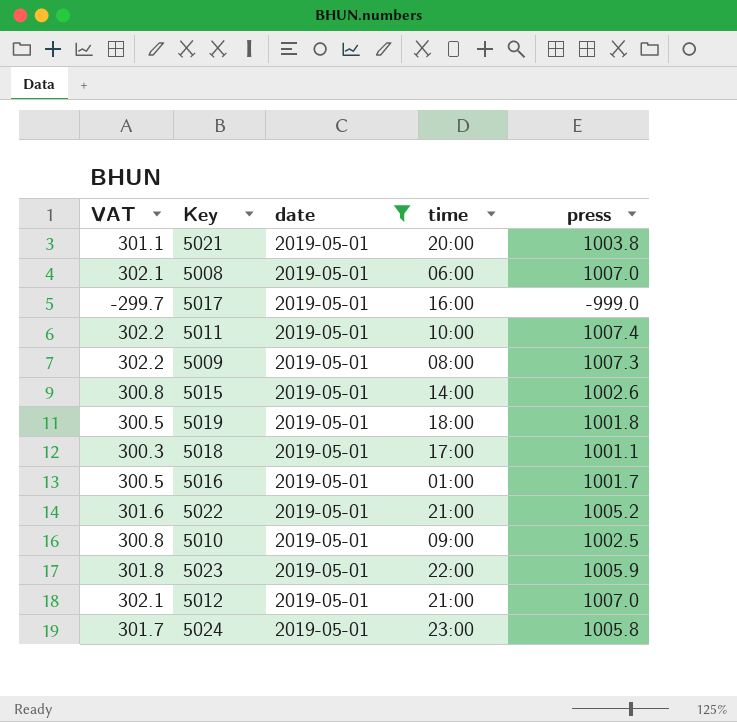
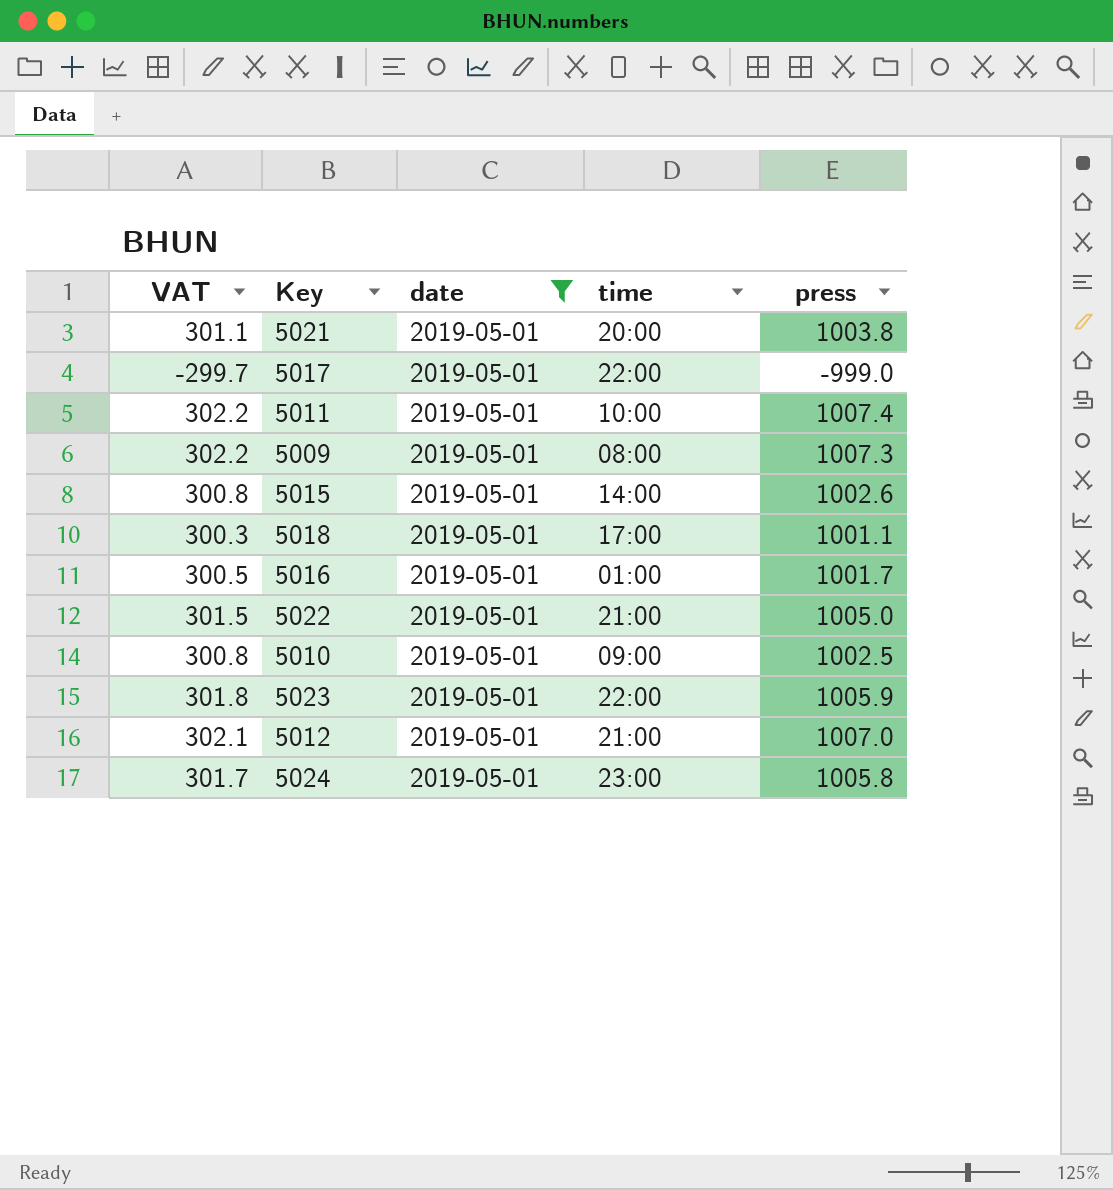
row 5008: 302.1 | 2019-05-01 | 06:00 | 1007.0 -> none
row 5019: 300.5 | 2019-05-01 | 18:00 | 1001.8 -> none
5017 | time: 16:00 -> 22:00
5022 | VAT: 301.6 -> 301.5
5022 | press: 1005.2 -> 1005.0

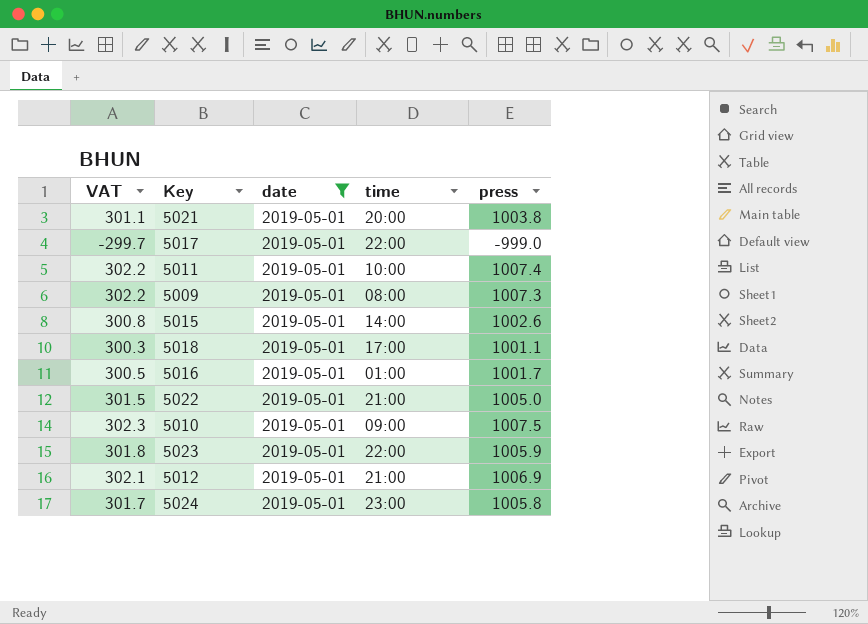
5010 | VAT: 300.8 -> 302.3
5010 | press: 1002.5 -> 1007.5
5012 | press: 1007.0 -> 1006.9

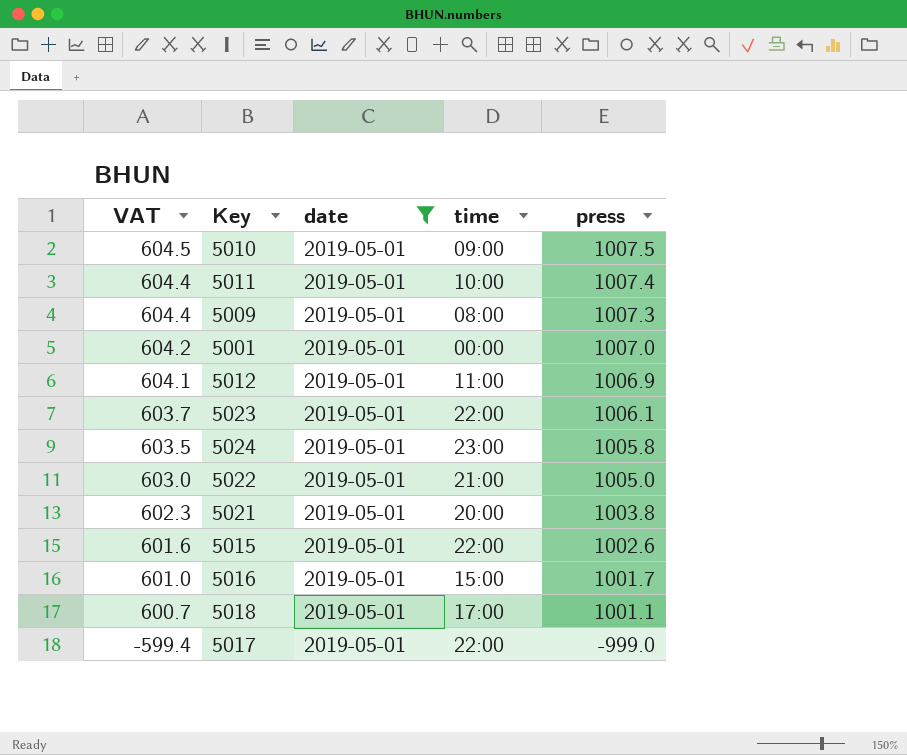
row order: none -> VAT descending
column VAT | formula: [press] * 0.3 -> [press] * 0.6
row 5001: none -> 604.2 | 2019-05-01 | 00:00 | 1007.0
5012 | time: 21:00 -> 11:00
5023 | press: 1005.9 -> 1006.1
5015 | time: 14:00 -> 22:00
5016 | time: 01:00 -> 15:00

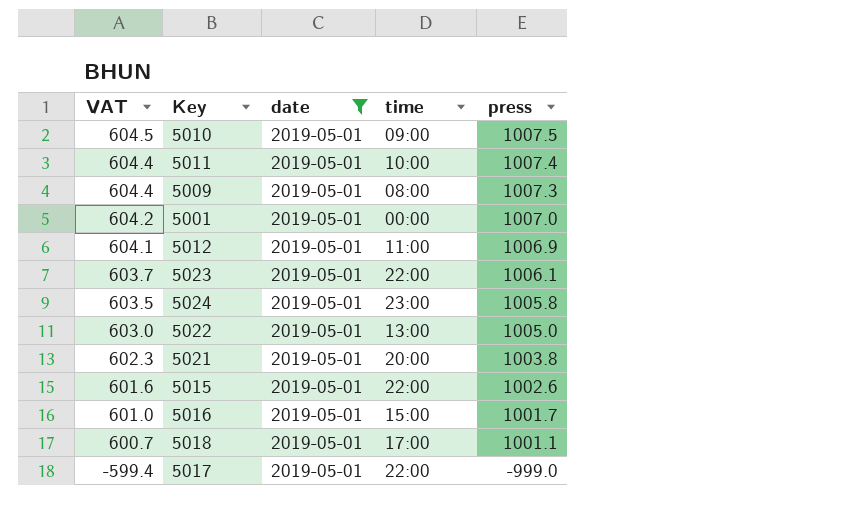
5022 | time: 21:00 -> 13:00

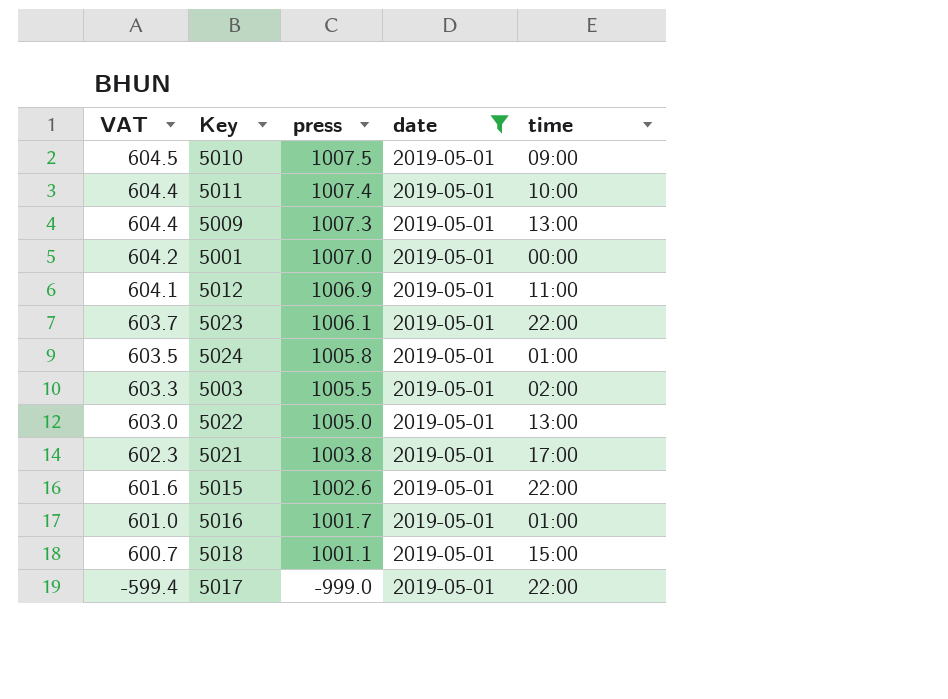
column press | position: 5 -> 3
5009 | time: 08:00 -> 13:00
5024 | time: 23:00 -> 01:00
row 5003: none -> 603.3 | 1005.5 | 2019-05-01 | 02:00
5021 | time: 20:00 -> 17:00
5016 | time: 15:00 -> 01:00
5018 | time: 17:00 -> 15:00

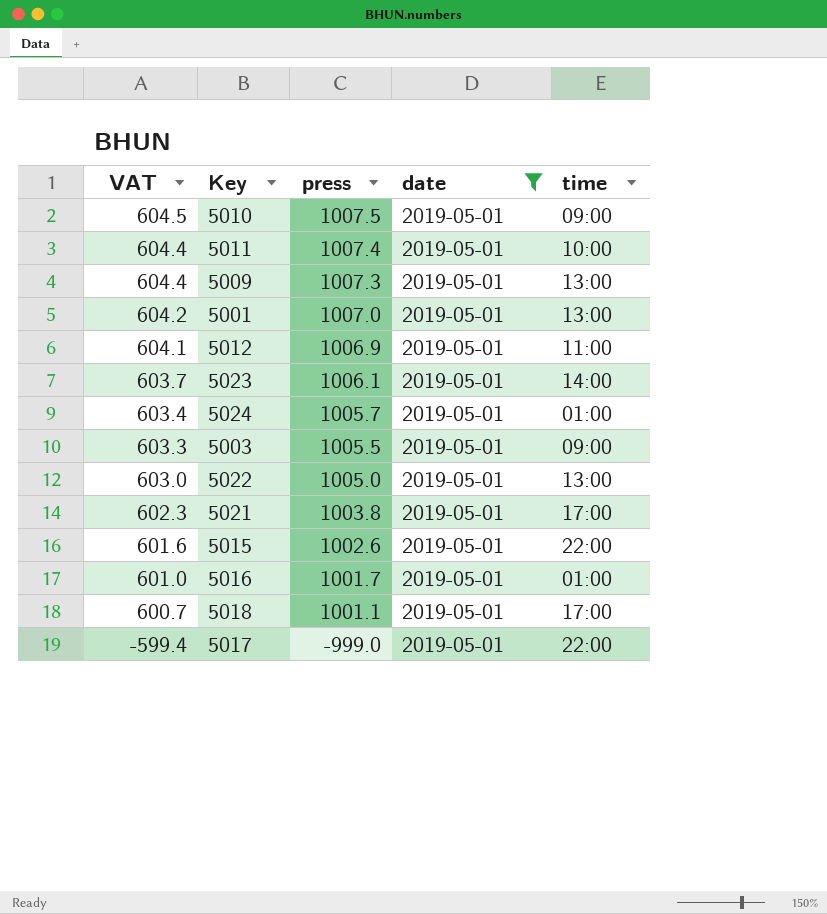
5001 | time: 00:00 -> 13:00
5023 | time: 22:00 -> 14:00
5024 | VAT: 603.5 -> 603.4
5024 | press: 1005.8 -> 1005.7
5003 | time: 02:00 -> 09:00
5018 | time: 15:00 -> 17:00

